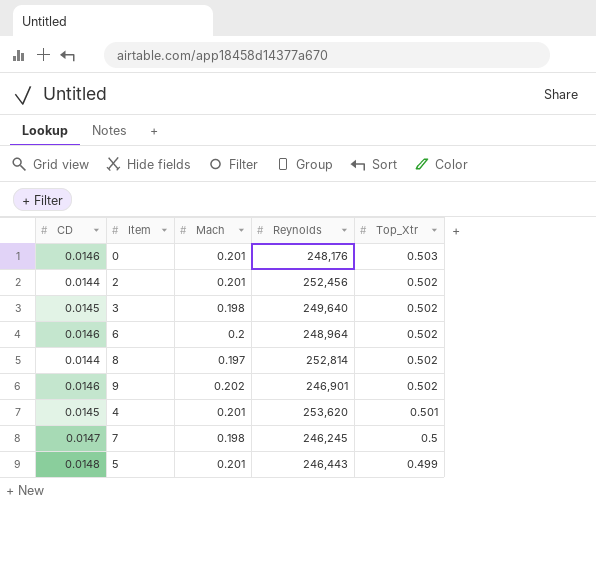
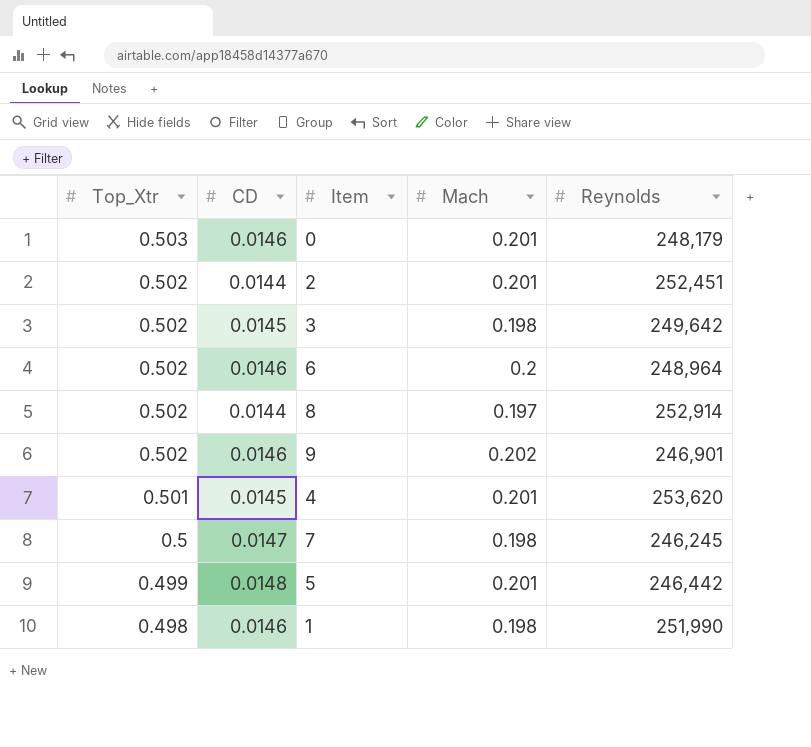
column Top_Xtr | position: 5 -> 1
0 | Reynolds: 248,176 -> 248,179
2 | Reynolds: 252,456 -> 252,451
3 | Reynolds: 249,640 -> 249,642
8 | Reynolds: 252,814 -> 252,914
5 | Reynolds: 246,443 -> 246,442
row 1: none -> 0.498 | 0.0146 | 0.198 | 251,990

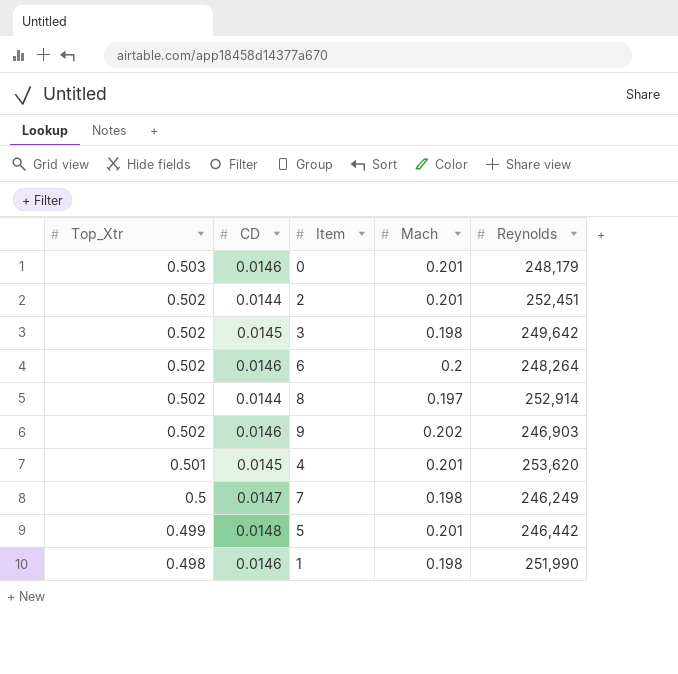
6 | Reynolds: 248,964 -> 248,264
9 | Reynolds: 246,901 -> 246,903
7 | Reynolds: 246,245 -> 246,249

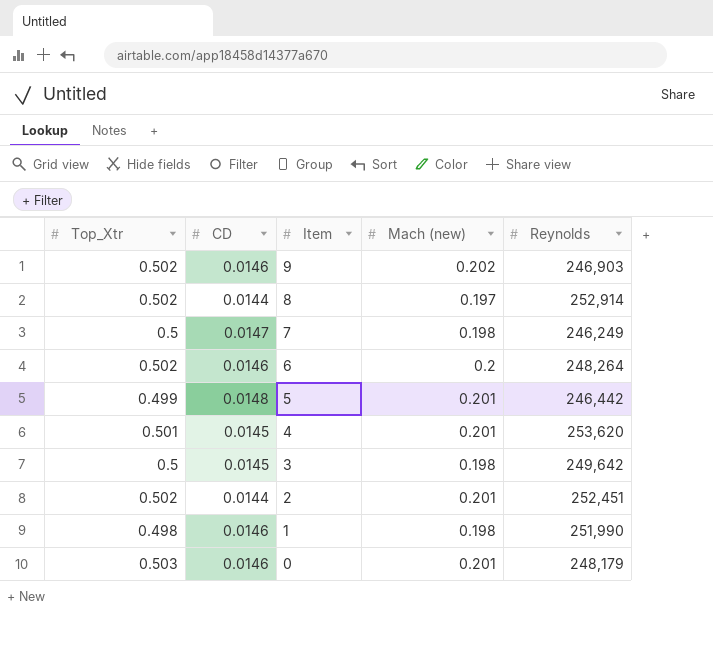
row order: Top_Xtr descending -> Item descending
column name: Mach -> Mach (new)
3 | Top_Xtr: 0.502 -> 0.5

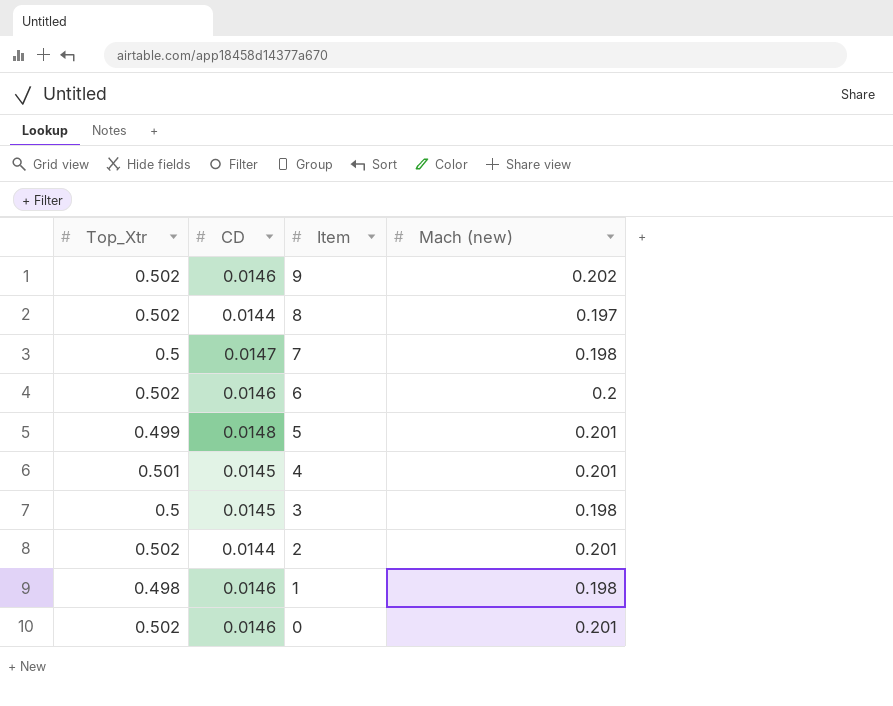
column Reynolds | position: 5 -> none
0 | Top_Xtr: 0.503 -> 0.502

